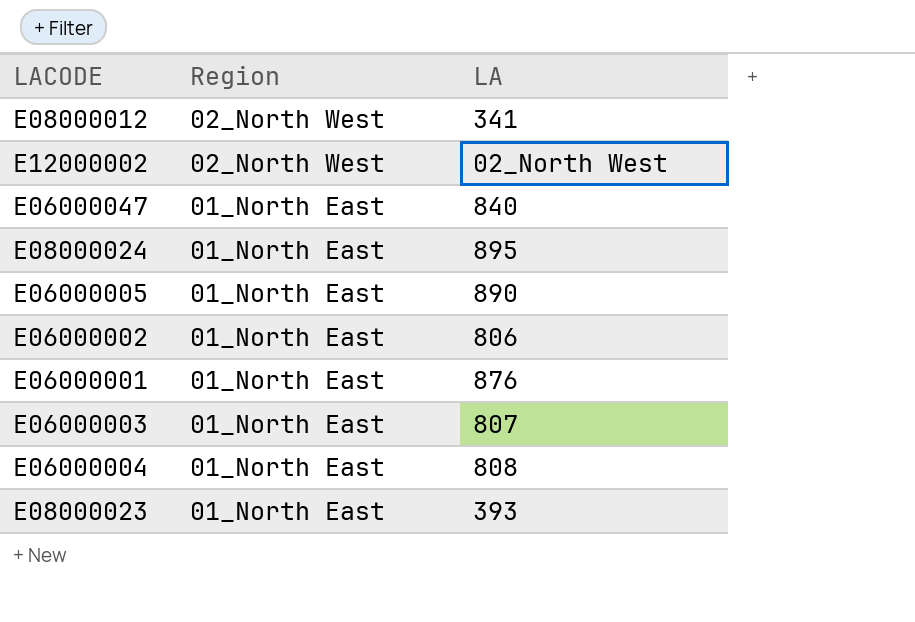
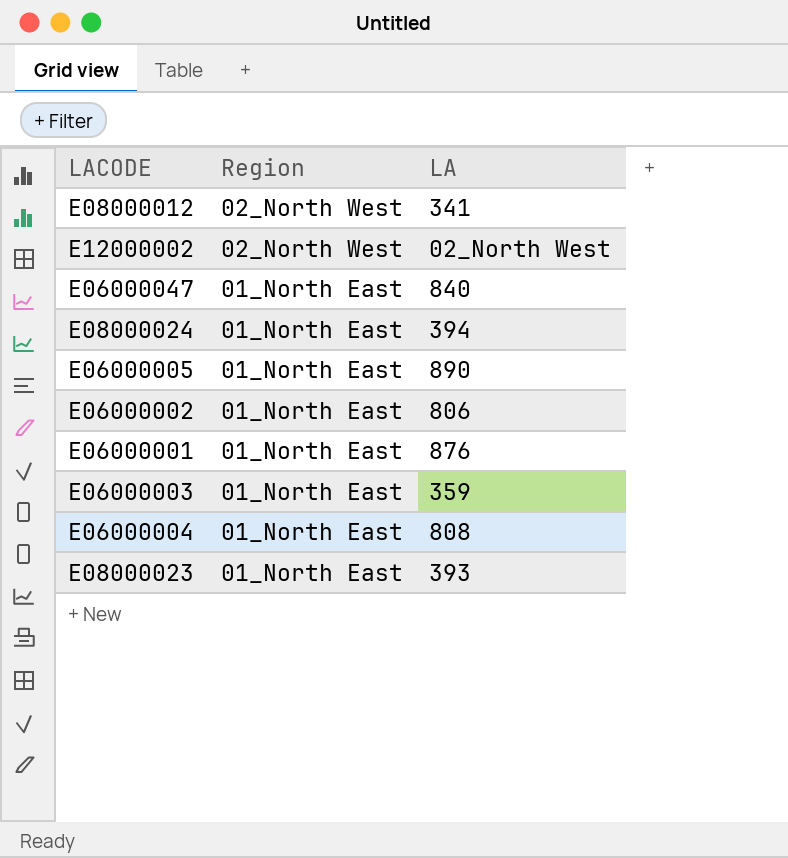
E08000024 | LA: 895 -> 394
E06000003 | LA: 807 -> 359

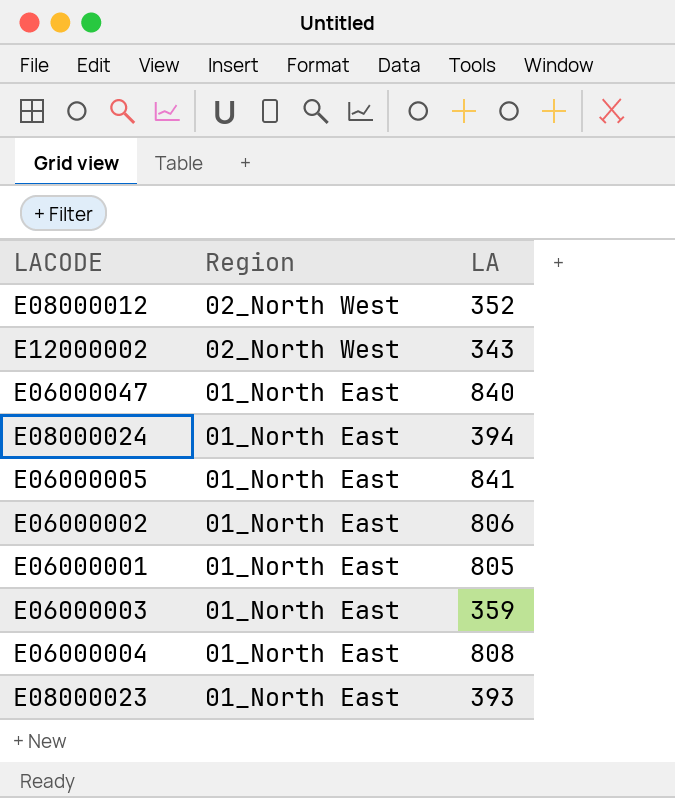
E08000012 | LA: 341 -> 352
E12000002 | LA: 02_North West -> 343
E06000005 | LA: 890 -> 841
E06000001 | LA: 876 -> 805

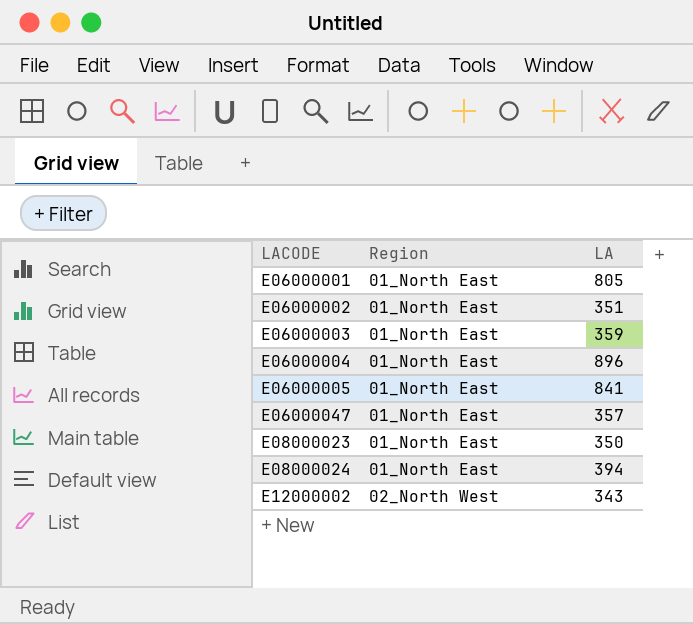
row order: Region descending -> LACODE ascending
row E08000012: 02_North West | 352 -> none
E06000002 | LA: 806 -> 351
E06000004 | LA: 808 -> 896
E06000047 | LA: 840 -> 357
E08000023 | LA: 393 -> 350

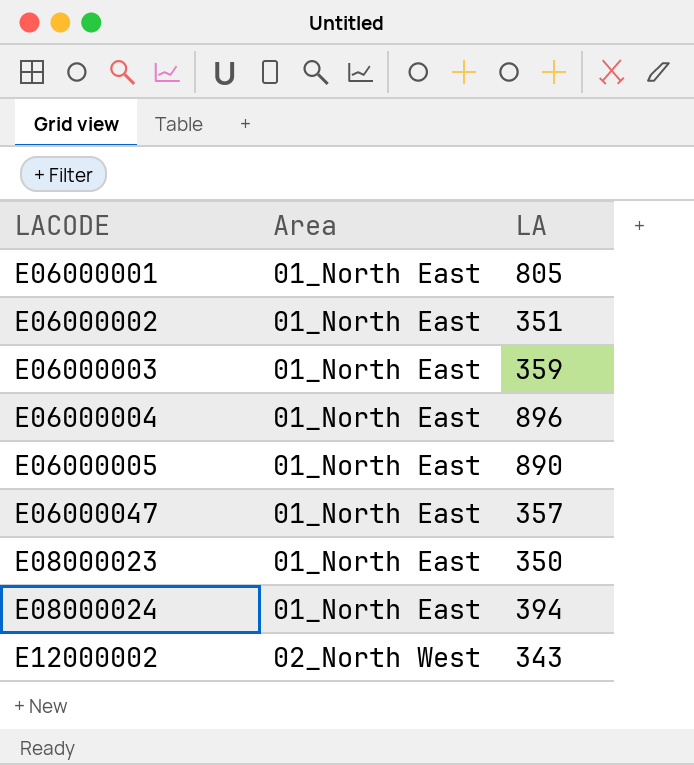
column name: Region -> Area
E06000005 | LA: 841 -> 890

